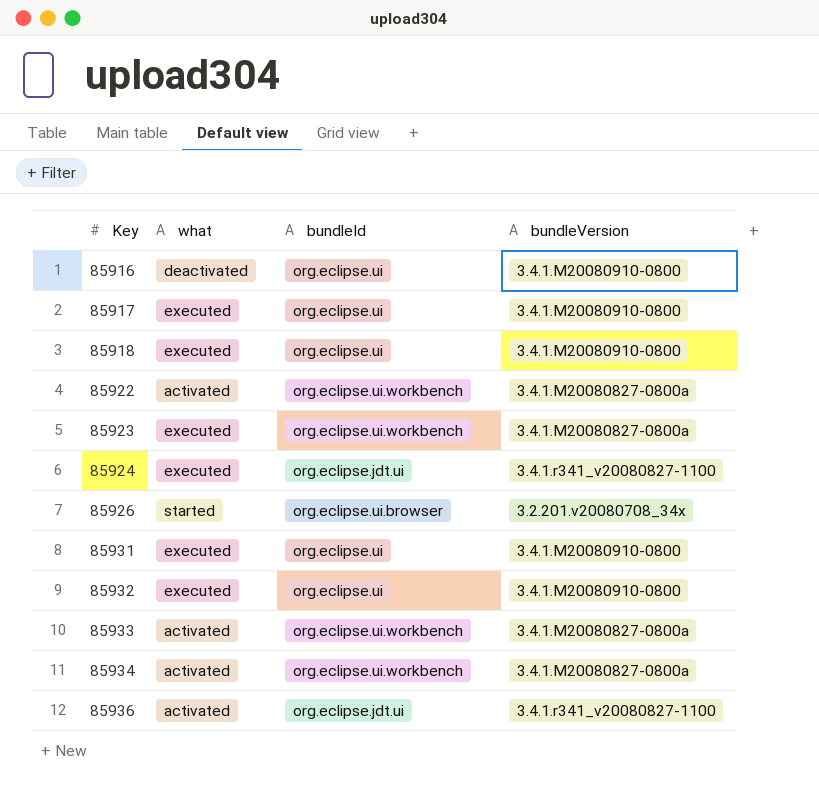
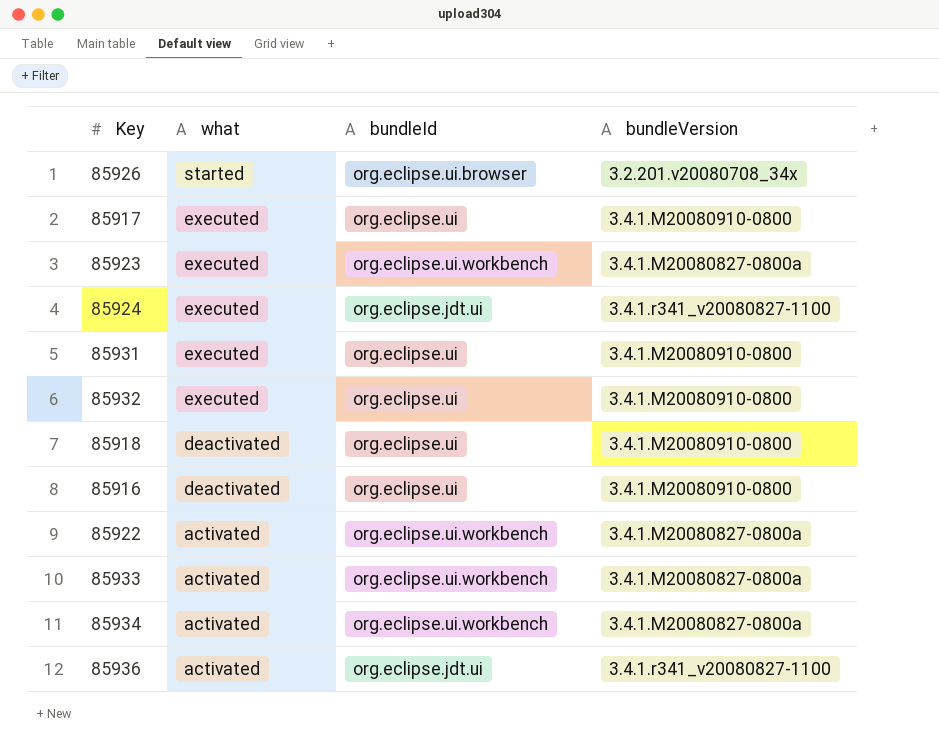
row order: Key ascending -> what descending
85918 | what: executed -> deactivated

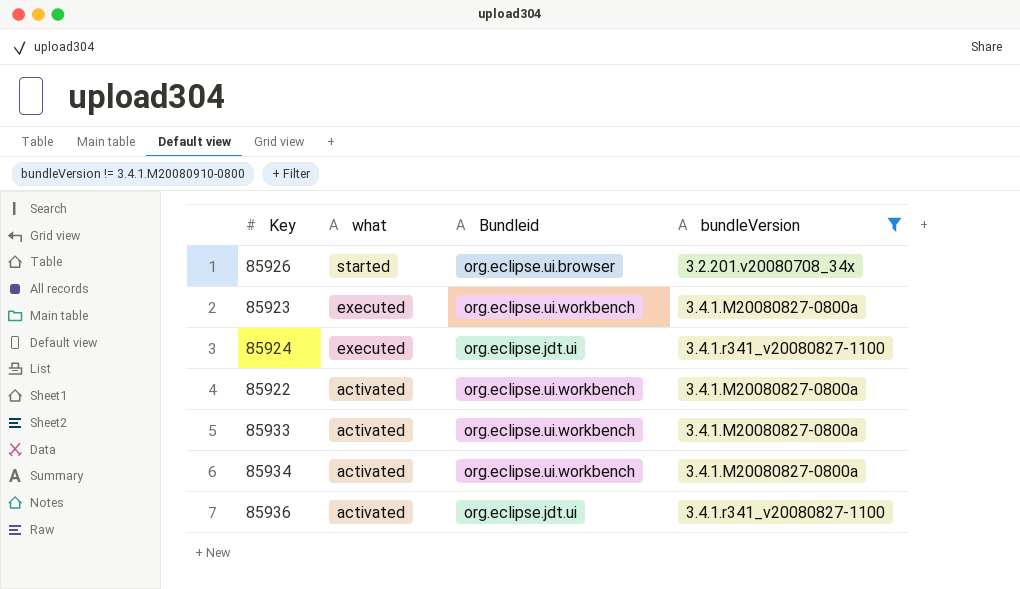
filter: none -> bundleVersion != 3.4.1.M20080910-0800
column name: bundleId -> Bundleid

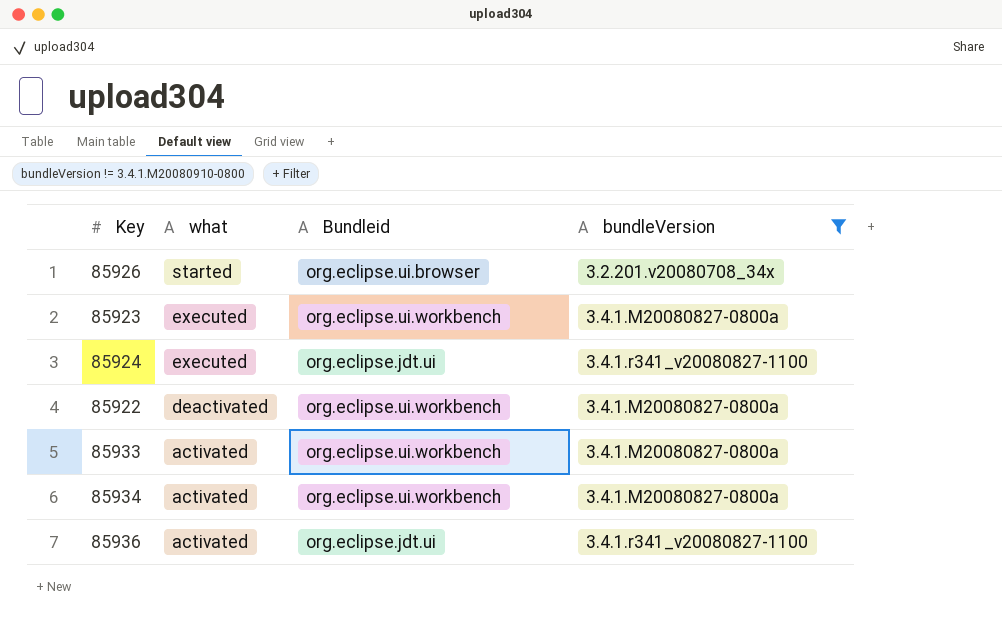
85922 | what: activated -> deactivated

